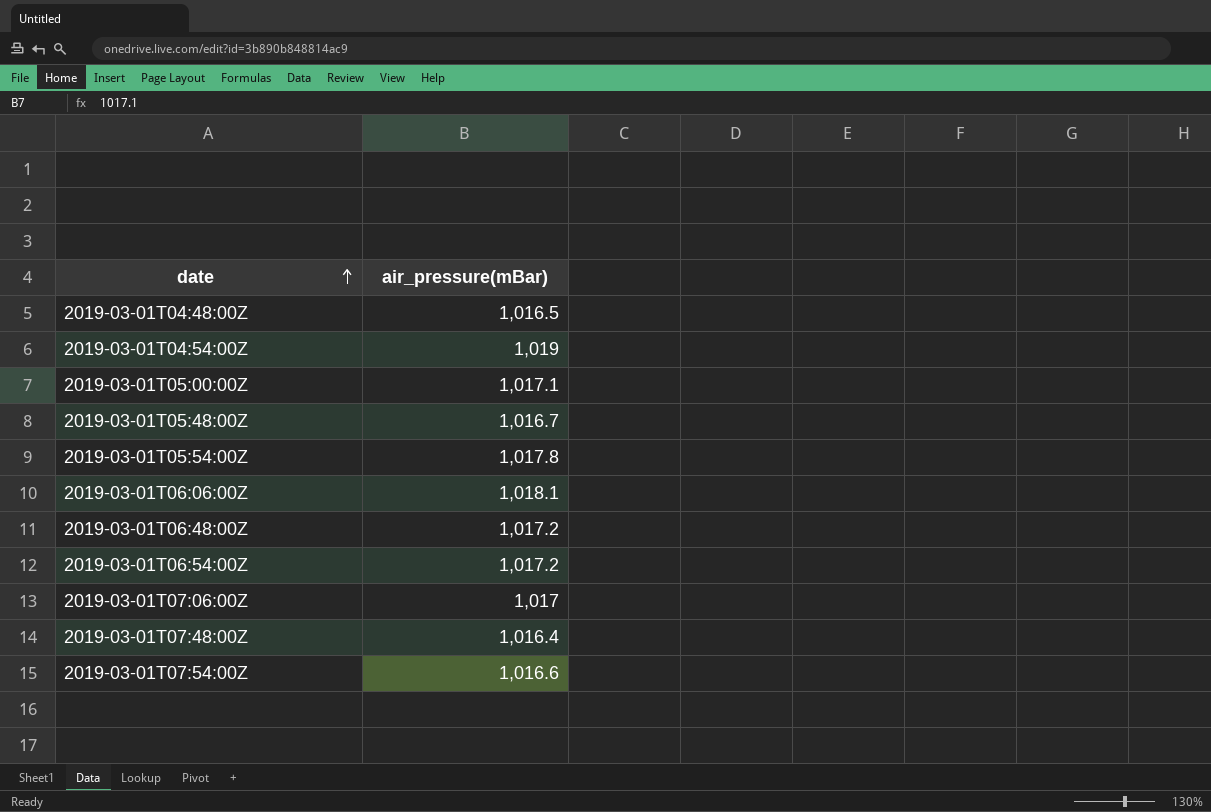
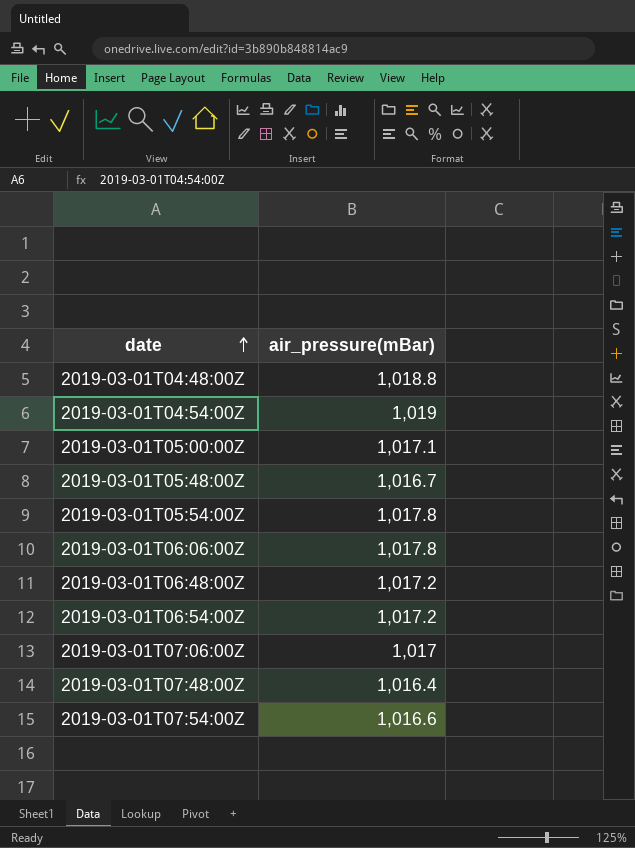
2019-03-01T04:48:00Z | air_pressure(mBar): 1,016.5 -> 1,018.8
2019-03-01T06:06:00Z | air_pressure(mBar): 1,018.1 -> 1,017.8

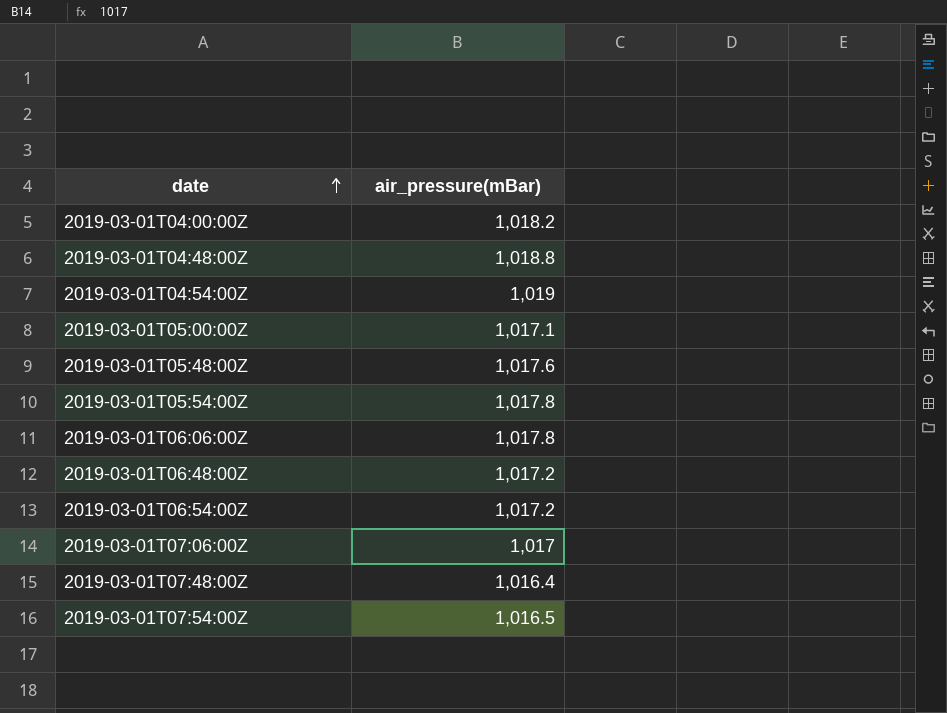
row 2019-03-01T04:00:00Z: none -> 1,018.2
2019-03-01T05:48:00Z | air_pressure(mBar): 1,016.7 -> 1,017.6
2019-03-01T07:54:00Z | air_pressure(mBar): 1,016.6 -> 1,016.5

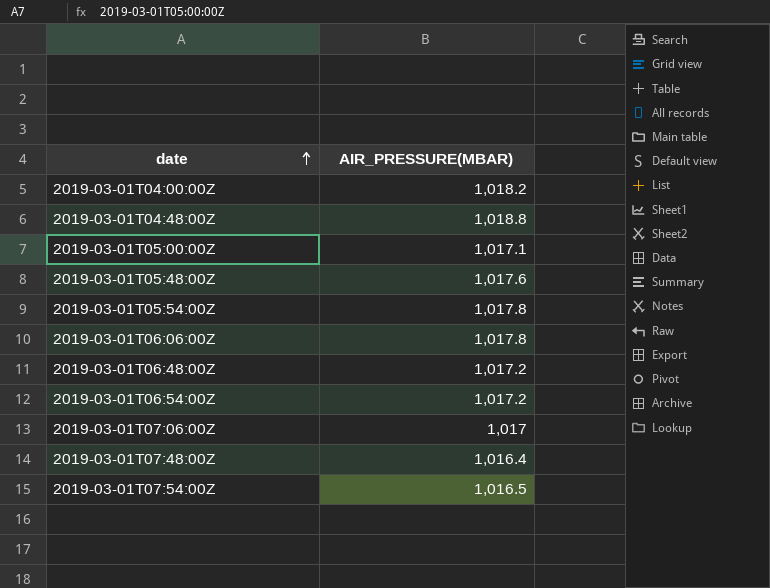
column name: air_pressure(mBar) -> AIR_PRESSURE(MBAR)
row 2019-03-01T04:54:00Z: 1,019 -> none

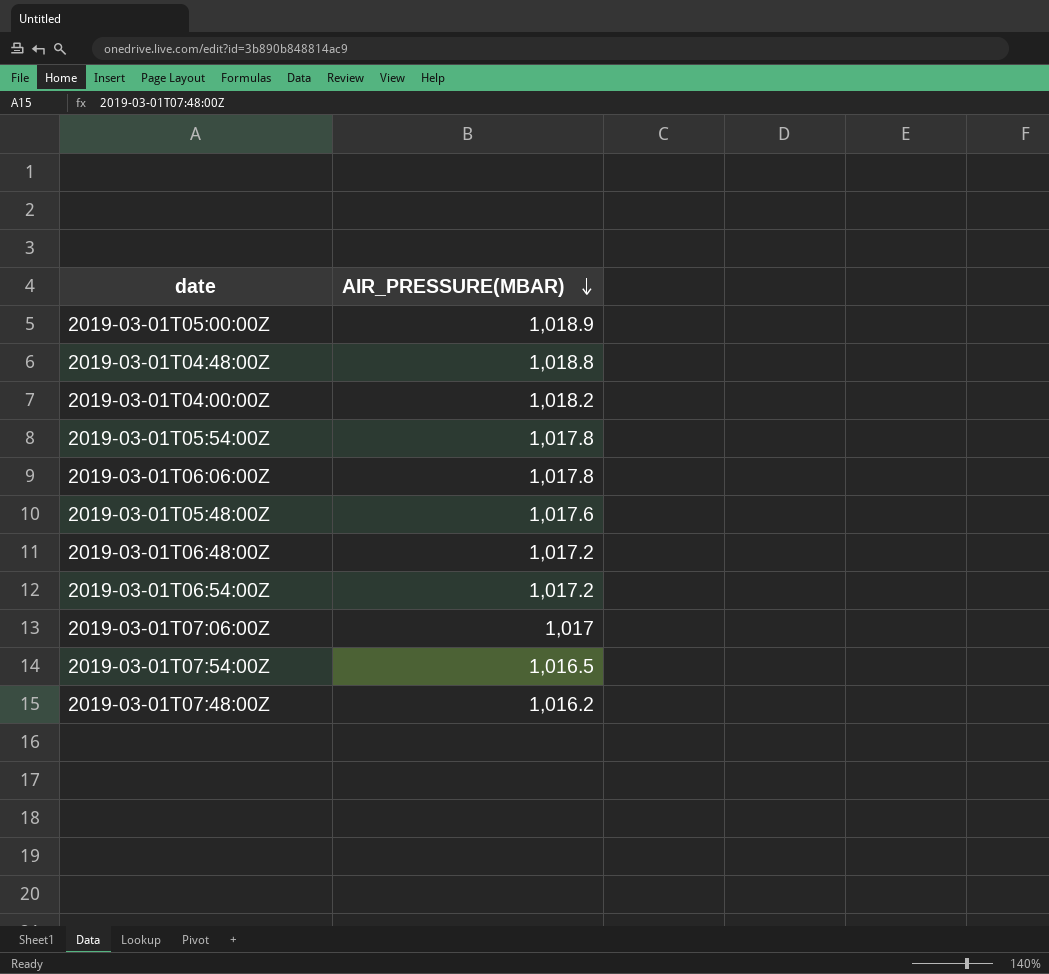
row order: date ascending -> AIR_PRESSURE(MBAR) descending
2019-03-01T05:00:00Z | AIR_PRESSURE(MBAR): 1,017.1 -> 1,018.9
2019-03-01T07:48:00Z | AIR_PRESSURE(MBAR): 1,016.4 -> 1,016.2

